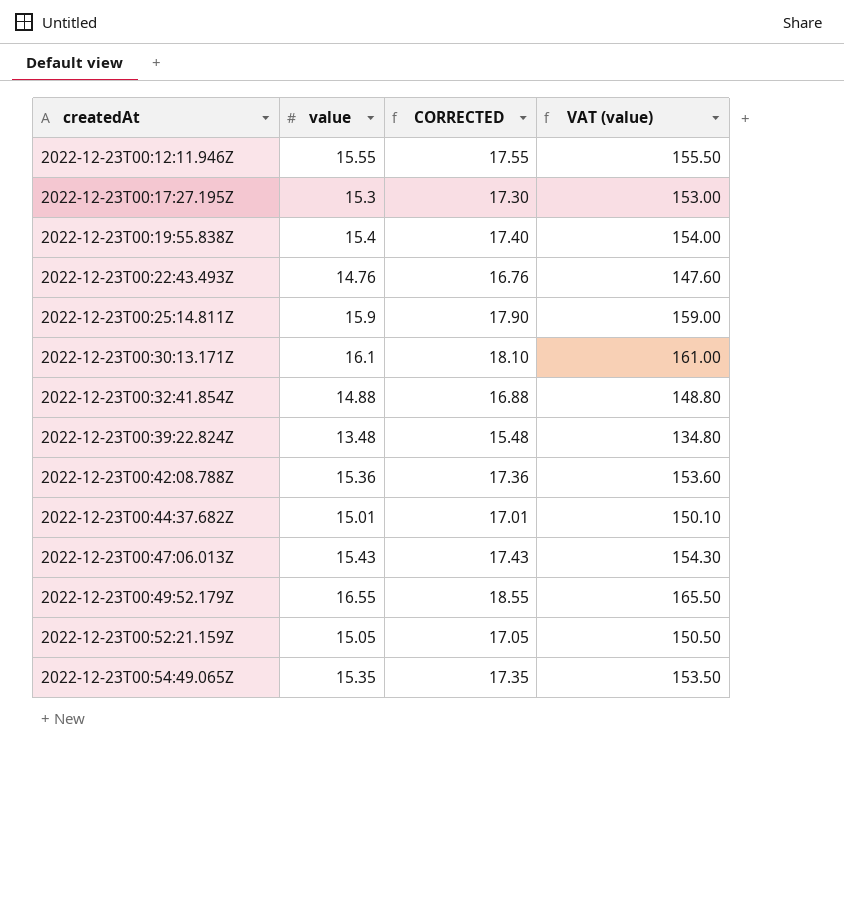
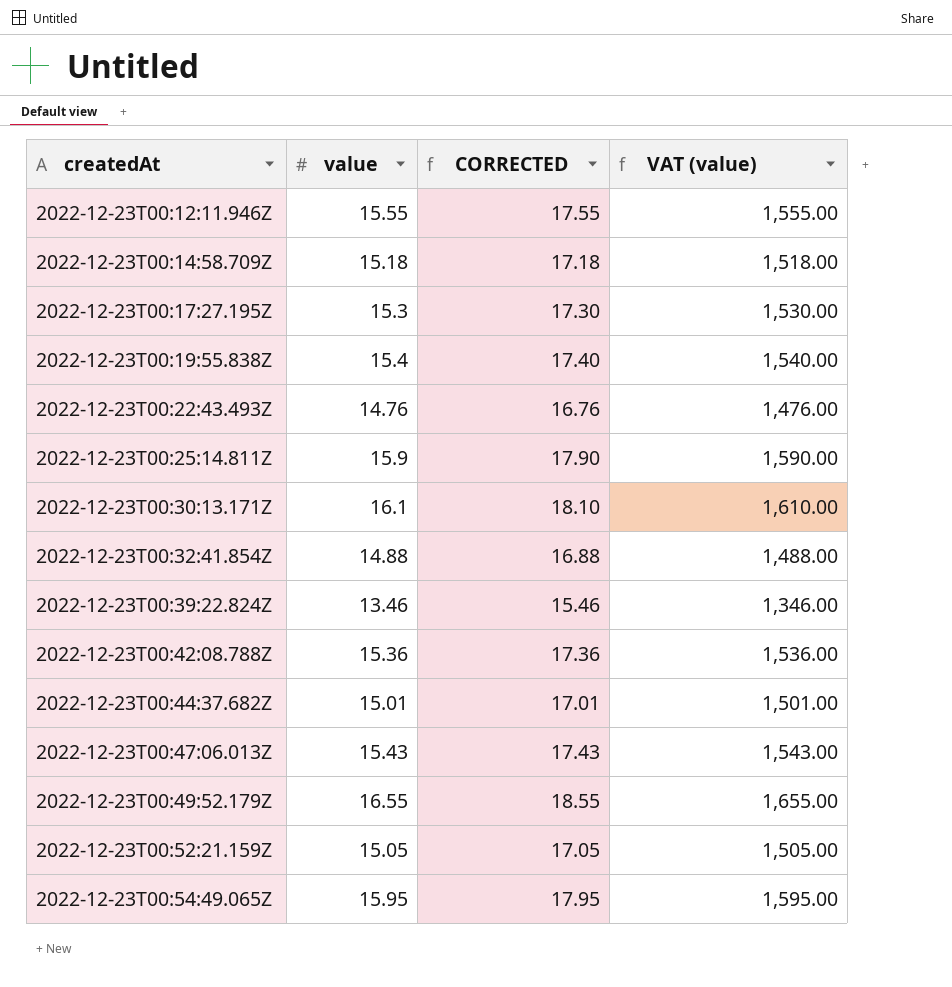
column VAT (value) | formula: [value] * 10 -> [value] * 100
row 2022-12-23T00:14:58.709Z: none -> 15.18 | 17.18 | 1,518.00
2022-12-23T00:39:22.824Z | value: 13.48 -> 13.46
2022-12-23T00:39:22.824Z | CORRECTED: 15.48 -> 15.46
2022-12-23T00:54:49.065Z | value: 15.35 -> 15.95
2022-12-23T00:54:49.065Z | CORRECTED: 17.35 -> 17.95

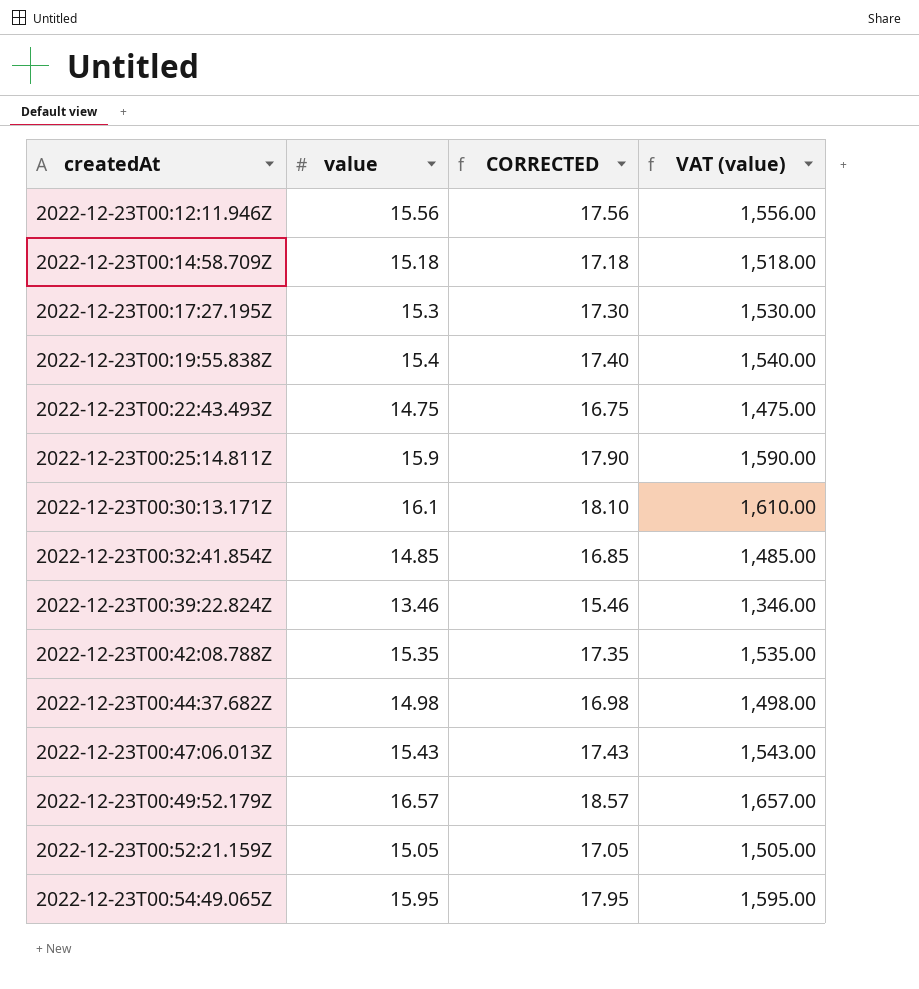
2022-12-23T00:12:11.946Z | value: 15.55 -> 15.56
2022-12-23T00:12:11.946Z | CORRECTED: 17.55 -> 17.56
2022-12-23T00:12:11.946Z | VAT (value): 1,555.00 -> 1,556.00
2022-12-23T00:22:43.493Z | value: 14.76 -> 14.75
2022-12-23T00:22:43.493Z | CORRECTED: 16.76 -> 16.75
2022-12-23T00:22:43.493Z | VAT (value): 1,476.00 -> 1,475.00
2022-12-23T00:32:41.854Z | value: 14.88 -> 14.85
2022-12-23T00:32:41.854Z | CORRECTED: 16.88 -> 16.85
2022-12-23T00:32:41.854Z | VAT (value): 1,488.00 -> 1,485.00
2022-12-23T00:42:08.788Z | value: 15.36 -> 15.35
2022-12-23T00:42:08.788Z | CORRECTED: 17.36 -> 17.35
2022-12-23T00:42:08.788Z | VAT (value): 1,536.00 -> 1,535.00
2022-12-23T00:44:37.682Z | value: 15.01 -> 14.98
2022-12-23T00:44:37.682Z | CORRECTED: 17.01 -> 16.98
2022-12-23T00:44:37.682Z | VAT (value): 1,501.00 -> 1,498.00
2022-12-23T00:49:52.179Z | value: 16.55 -> 16.57
2022-12-23T00:49:52.179Z | CORRECTED: 18.55 -> 18.57
2022-12-23T00:49:52.179Z | VAT (value): 1,655.00 -> 1,657.00

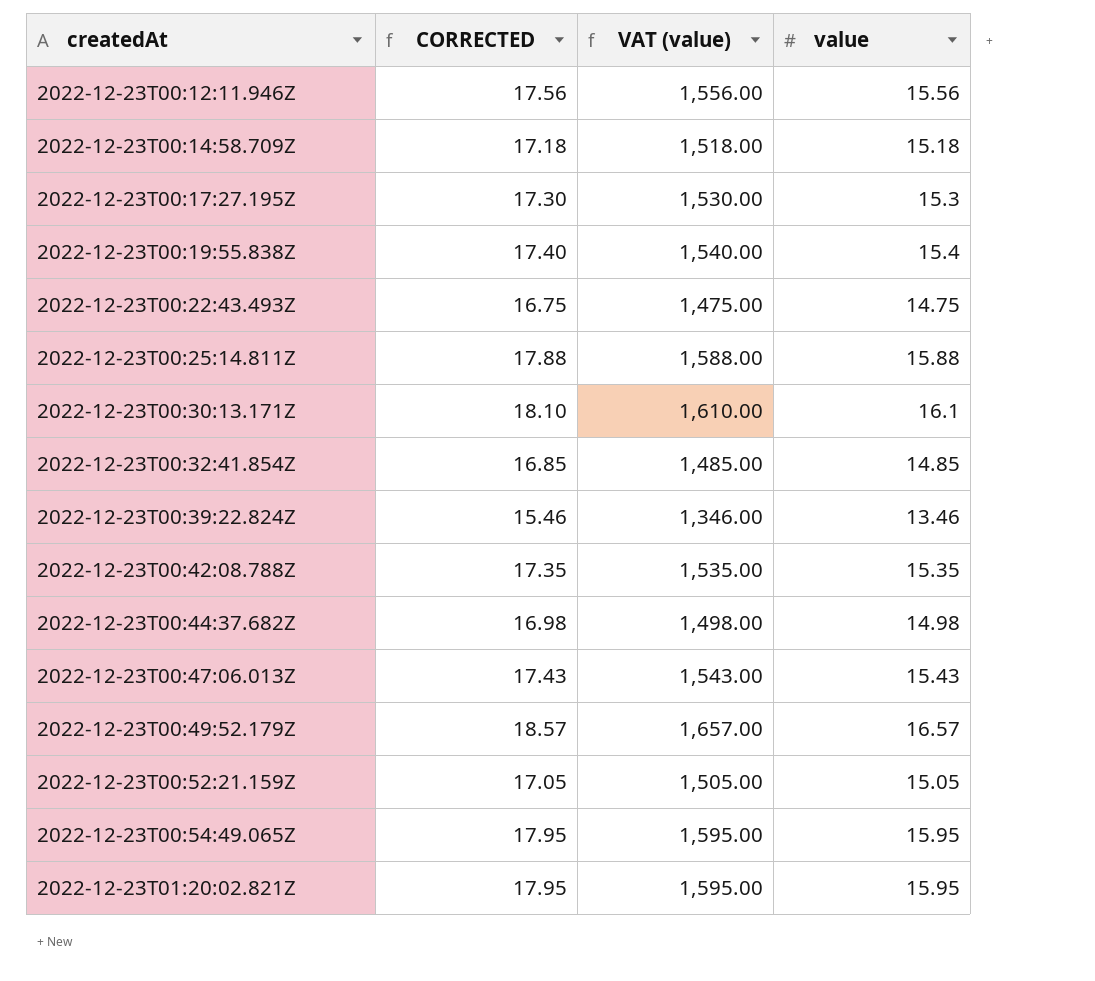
column value | position: 2 -> 4
2022-12-23T00:25:14.811Z | CORRECTED: 17.90 -> 17.88
2022-12-23T00:25:14.811Z | VAT (value): 1,590.00 -> 1,588.00
2022-12-23T00:25:14.811Z | value: 15.9 -> 15.88
row 2022-12-23T01:20:02.821Z: none -> 17.95 | 1,595.00 | 15.95

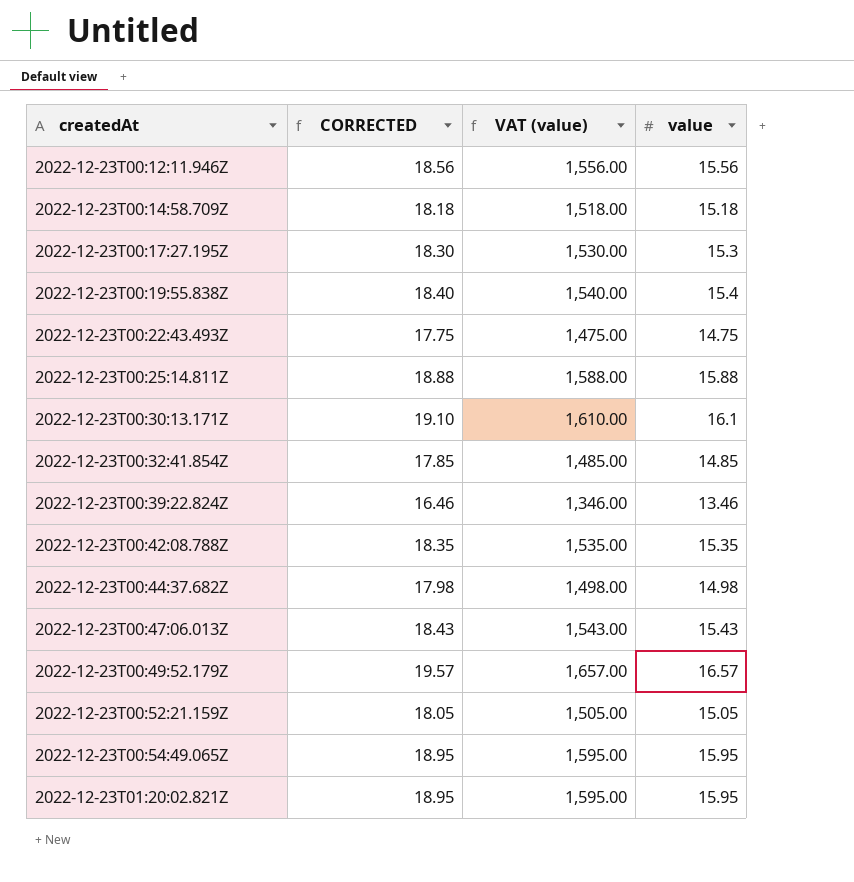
column CORRECTED | formula: [value] + 2 -> [value] + 3

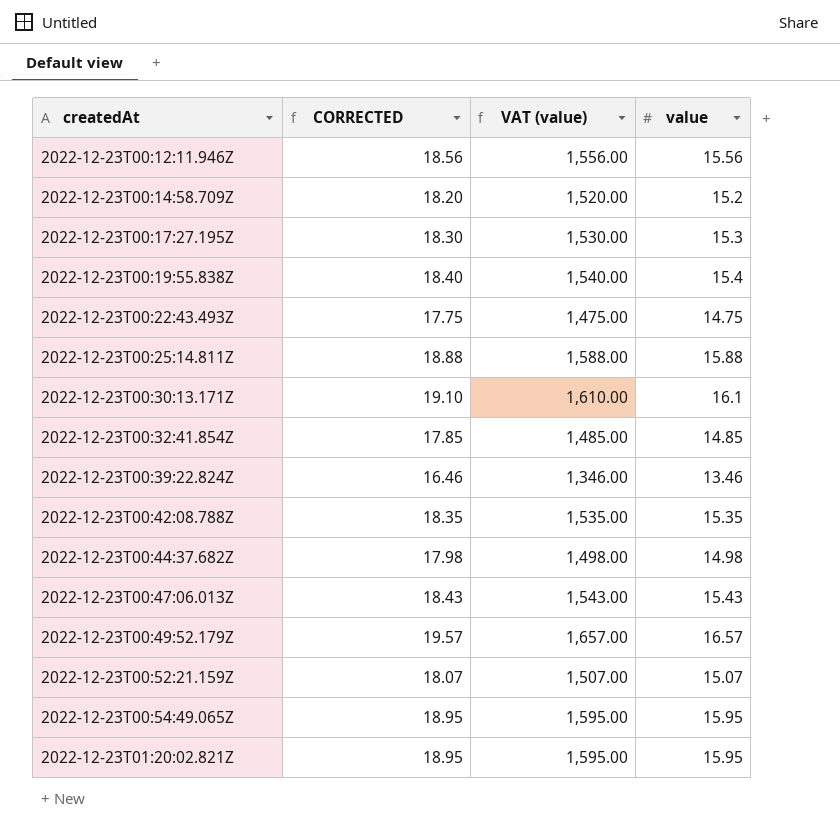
2022-12-23T00:14:58.709Z | CORRECTED: 18.18 -> 18.20
2022-12-23T00:14:58.709Z | VAT (value): 1,518.00 -> 1,520.00
2022-12-23T00:14:58.709Z | value: 15.18 -> 15.2
2022-12-23T00:52:21.159Z | CORRECTED: 18.05 -> 18.07
2022-12-23T00:52:21.159Z | VAT (value): 1,505.00 -> 1,507.00
2022-12-23T00:52:21.159Z | value: 15.05 -> 15.07

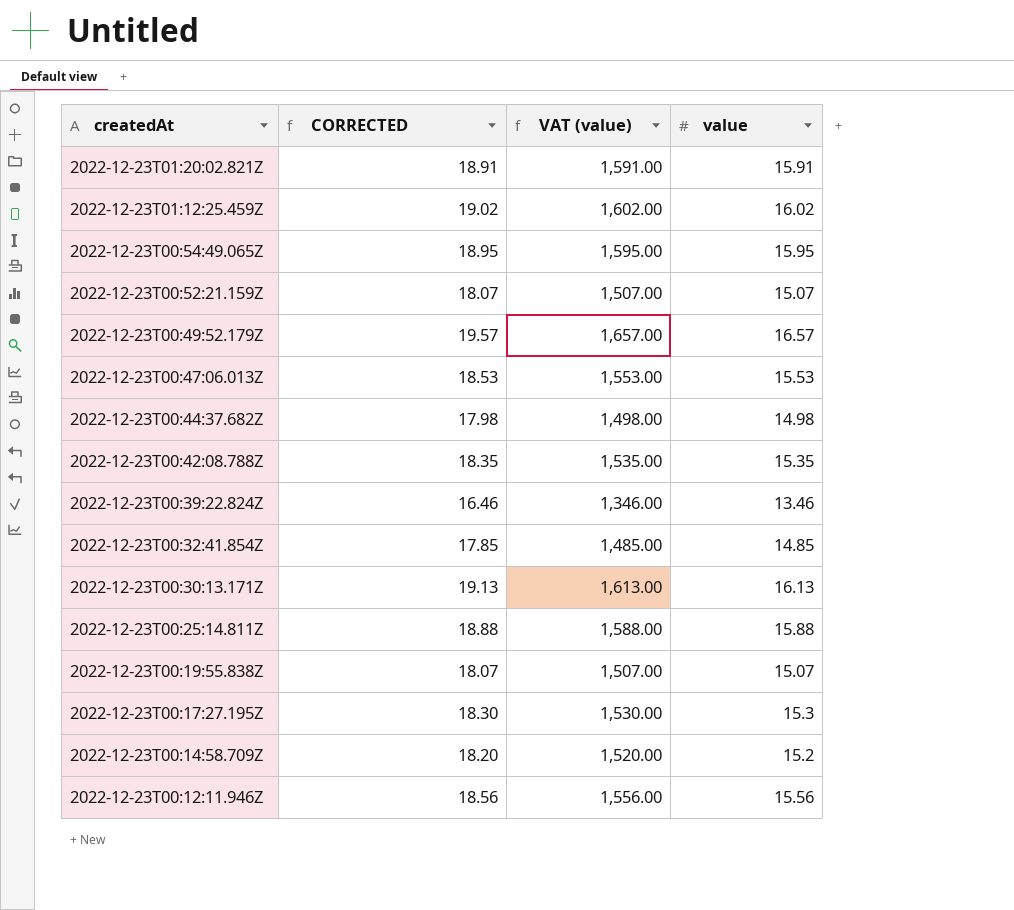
row order: createdAt ascending -> createdAt descending
row 2022-12-23T00:22:43.493Z: 17.75 | 1,475.00 | 14.75 -> none
2022-12-23T01:20:02.821Z | CORRECTED: 18.95 -> 18.91
2022-12-23T01:20:02.821Z | VAT (value): 1,595.00 -> 1,591.00
2022-12-23T01:20:02.821Z | value: 15.95 -> 15.91
row 2022-12-23T01:12:25.459Z: none -> 19.02 | 1,602.00 | 16.02
2022-12-23T00:47:06.013Z | CORRECTED: 18.43 -> 18.53
2022-12-23T00:47:06.013Z | VAT (value): 1,543.00 -> 1,553.00
2022-12-23T00:47:06.013Z | value: 15.43 -> 15.53
2022-12-23T00:30:13.171Z | CORRECTED: 19.10 -> 19.13
2022-12-23T00:30:13.171Z | VAT (value): 1,610.00 -> 1,613.00
2022-12-23T00:30:13.171Z | value: 16.1 -> 16.13
2022-12-23T00:19:55.838Z | CORRECTED: 18.40 -> 18.07
2022-12-23T00:19:55.838Z | VAT (value): 1,540.00 -> 1,507.00
2022-12-23T00:19:55.838Z | value: 15.4 -> 15.07

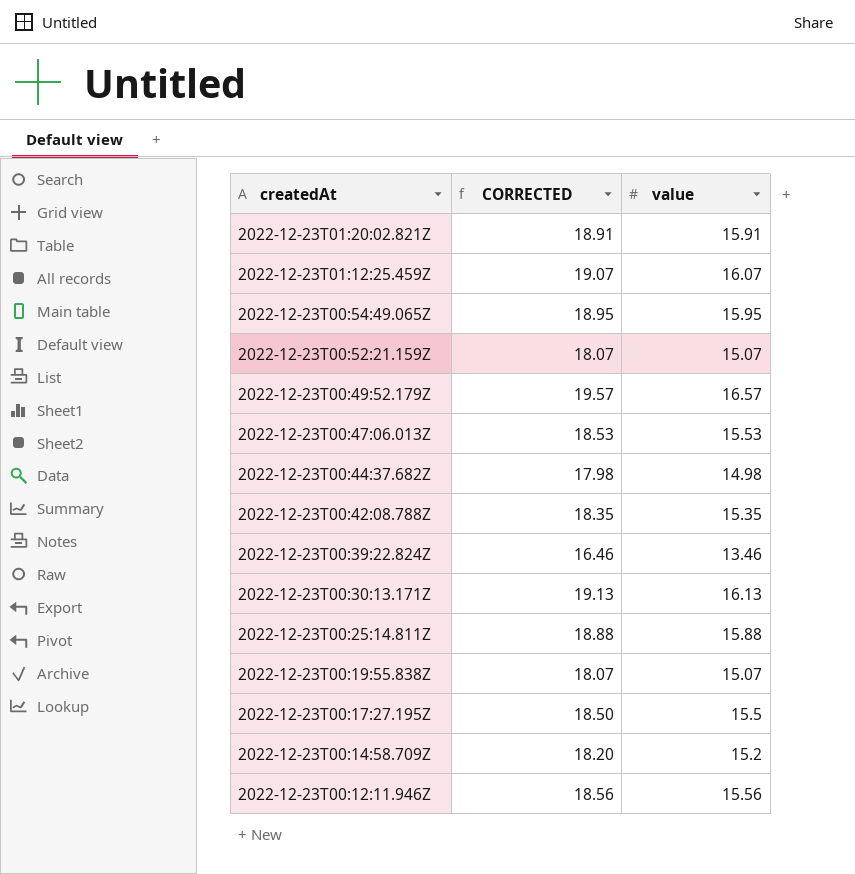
column VAT (value) | formula: [value] * 100 -> none
row 2022-12-23T00:32:41.854Z: 17.85 | 1,485.00 | 14.85 -> none
2022-12-23T01:12:25.459Z | CORRECTED: 19.02 -> 19.07
2022-12-23T01:12:25.459Z | value: 16.02 -> 16.07
2022-12-23T00:17:27.195Z | CORRECTED: 18.30 -> 18.50
2022-12-23T00:17:27.195Z | value: 15.3 -> 15.5

